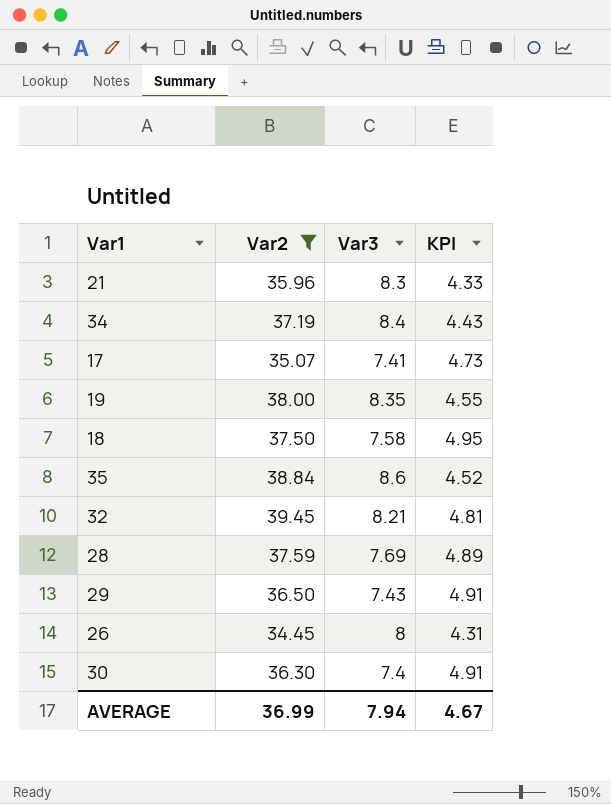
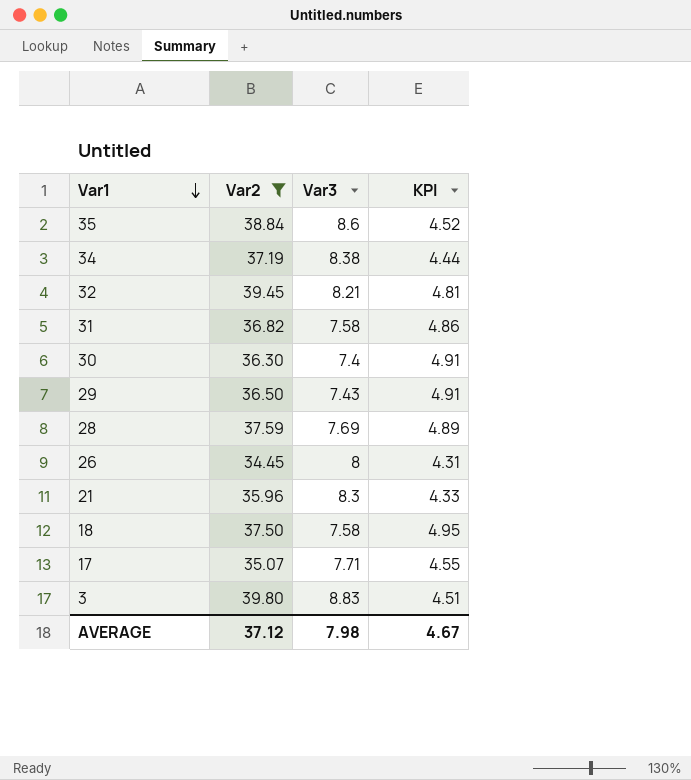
row order: none -> Var1 descending
row 19: 38.00 | 8.35 | 4.55 -> none
34 | Var3: 8.4 -> 8.38
34 | KPI: 4.43 -> 4.44
row 31: none -> 36.82 | 7.58 | 4.86
17 | Var3: 7.41 -> 7.71
17 | KPI: 4.73 -> 4.55
row 3: none -> 39.80 | 8.83 | 4.51
AVERAGE | Var2: 36.99 -> 37.12
AVERAGE | Var3: 7.94 -> 7.98

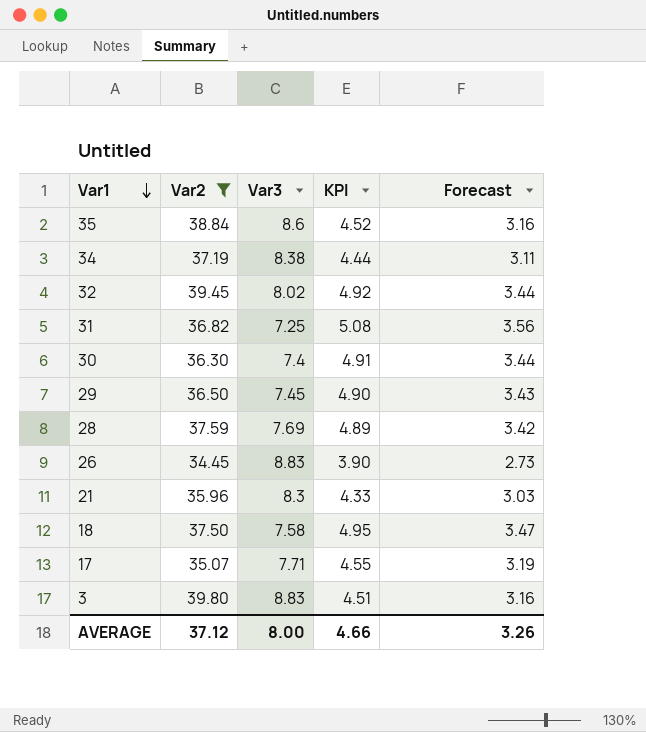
column Forecast | formula: none -> [KPI] * 0.7
32 | Var3: 8.21 -> 8.02
32 | KPI: 4.81 -> 4.92
31 | Var3: 7.58 -> 7.25
31 | KPI: 4.86 -> 5.08
29 | Var3: 7.43 -> 7.45
29 | KPI: 4.91 -> 4.90
26 | Var3: 8 -> 8.83
26 | KPI: 4.31 -> 3.90
AVERAGE | Var3: 7.98 -> 8.00
AVERAGE | KPI: 4.67 -> 4.66

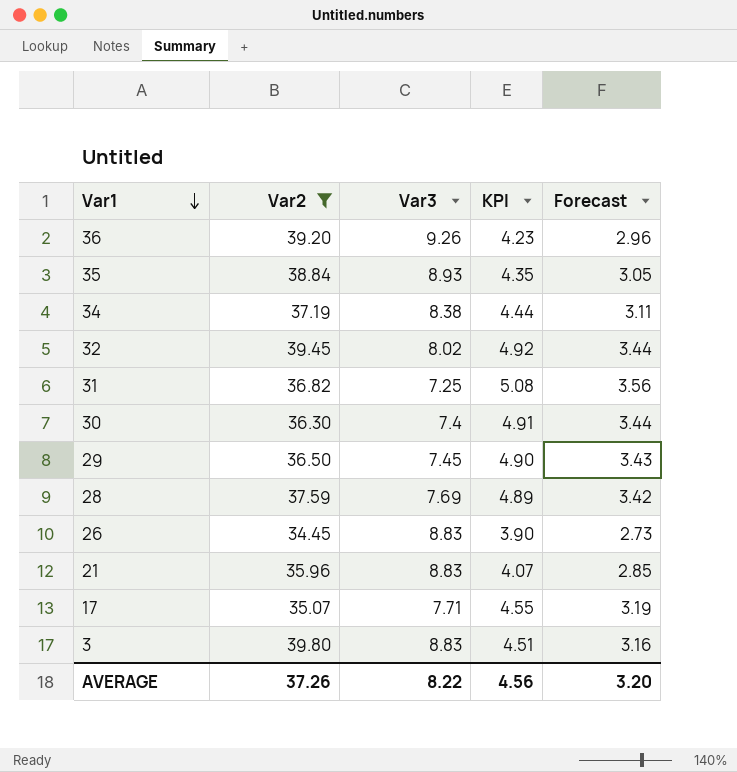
row 18: 37.50 | 7.58 | 4.95 | 3.47 -> none
row 36: none -> 39.20 | 9.26 | 4.23 | 2.96
35 | Var3: 8.6 -> 8.93
35 | KPI: 4.52 -> 4.35
35 | Forecast: 3.16 -> 3.05
21 | Var3: 8.3 -> 8.83
21 | KPI: 4.33 -> 4.07
21 | Forecast: 3.03 -> 2.85
AVERAGE | Var2: 37.12 -> 37.26
AVERAGE | Var3: 8.00 -> 8.22
AVERAGE | KPI: 4.66 -> 4.56
AVERAGE | Forecast: 3.26 -> 3.20

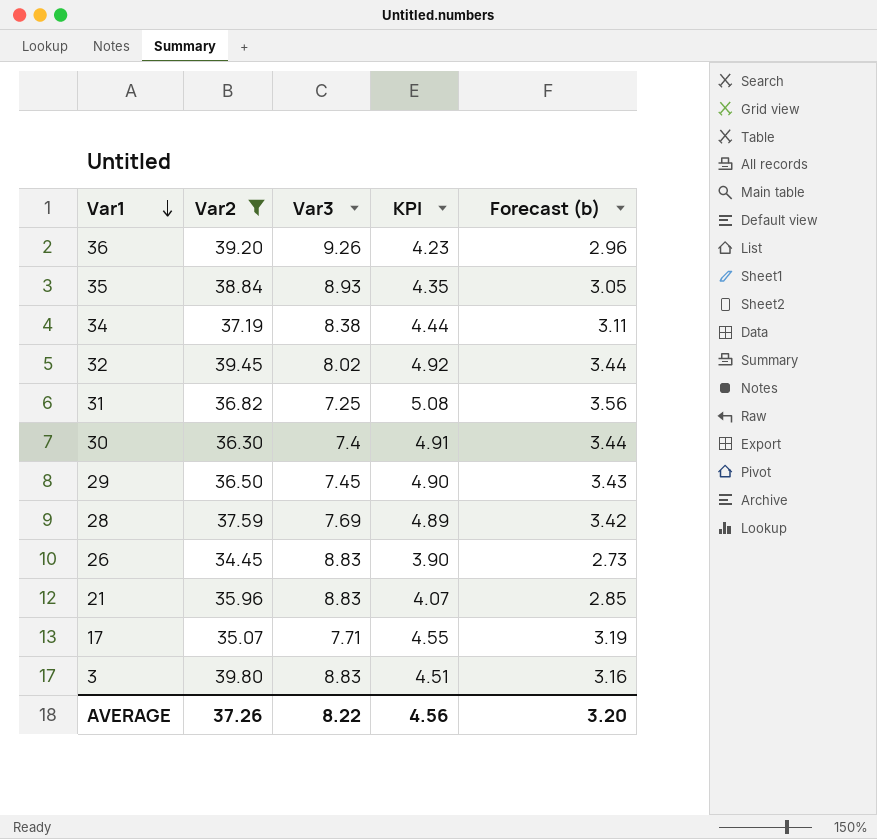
column name: Forecast -> Forecast (b)

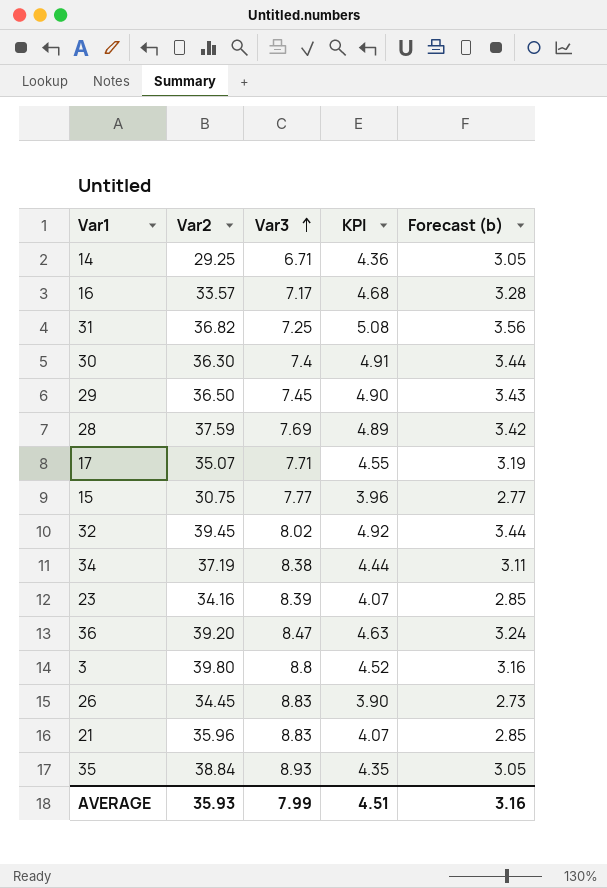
filter: Var2 >= 34.45 -> none
row order: Var1 descending -> Var3 ascending
36 | Var3: 9.26 -> 8.47
36 | KPI: 4.23 -> 4.63
36 | Forecast (b): 2.96 -> 3.24
3 | Var3: 8.83 -> 8.8
3 | KPI: 4.51 -> 4.52
AVERAGE | Var2: 37.26 -> 35.93
AVERAGE | Var3: 8.22 -> 7.99
AVERAGE | KPI: 4.56 -> 4.51
AVERAGE | Forecast (b): 3.20 -> 3.16

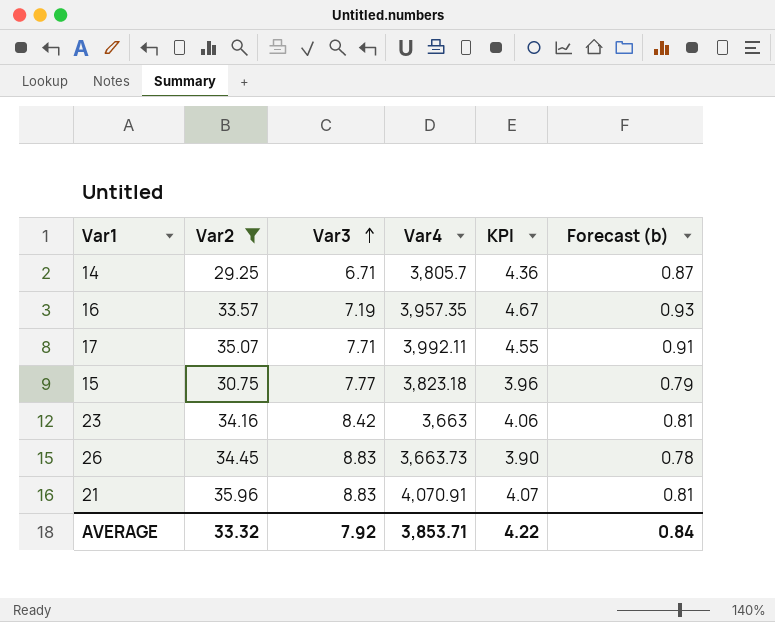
filter: none -> Var2 <= 35.96
column Var4 | position: none -> 4
column Forecast (b) | formula: [KPI] * 0.7 -> [KPI] * 0.2
16 | Var3: 7.17 -> 7.19
16 | KPI: 4.68 -> 4.67
23 | Var3: 8.39 -> 8.42
23 | KPI: 4.07 -> 4.06
AVERAGE | Var2: 35.93 -> 33.32
AVERAGE | Var3: 7.99 -> 7.92
AVERAGE | KPI: 4.51 -> 4.22
AVERAGE | Forecast (b): 3.16 -> 0.84

